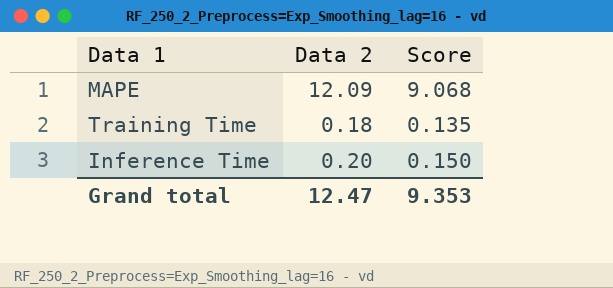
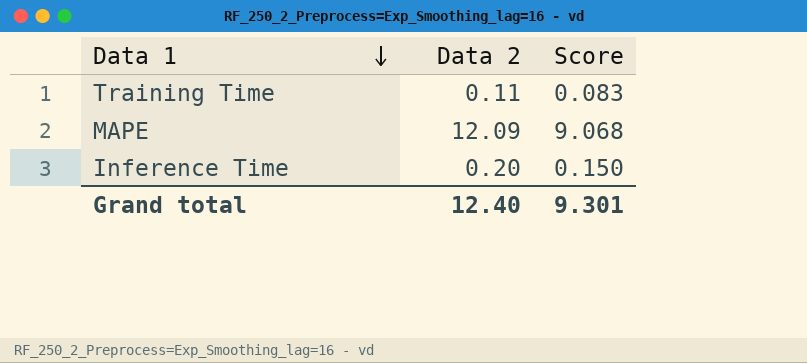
row order: none -> Data 1 descending
Training Time | Data 2: 0.18 -> 0.11
Training Time | Score: 0.135 -> 0.083
Grand total | Data 2: 12.47 -> 12.40
Grand total | Score: 9.353 -> 9.301

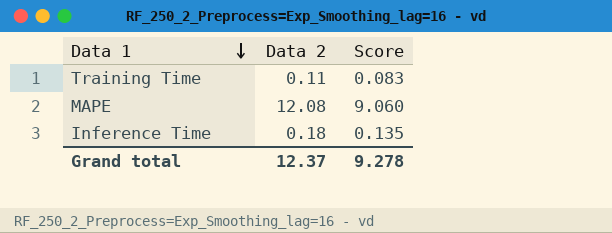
MAPE | Data 2: 12.09 -> 12.08
MAPE | Score: 9.068 -> 9.060
Inference Time | Data 2: 0.20 -> 0.18
Inference Time | Score: 0.150 -> 0.135
Grand total | Data 2: 12.40 -> 12.37
Grand total | Score: 9.301 -> 9.278

